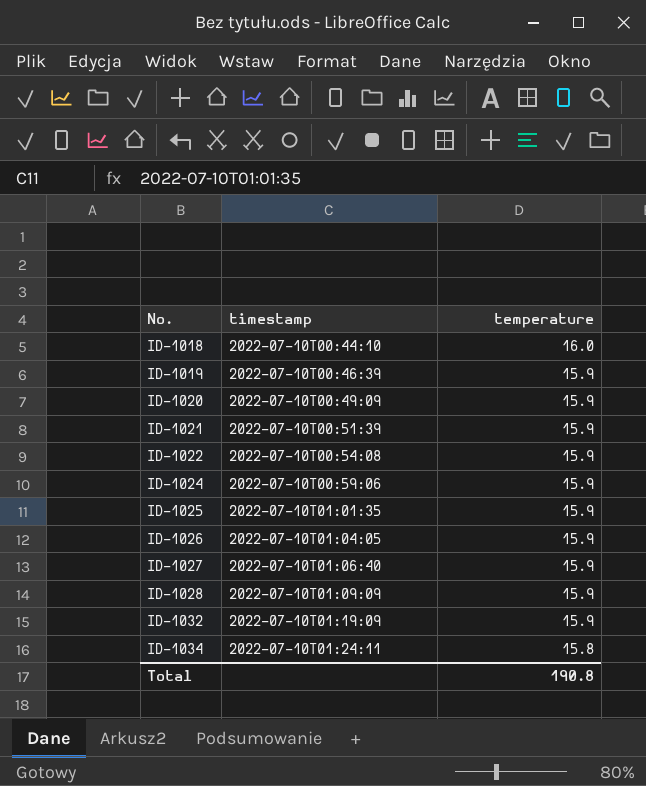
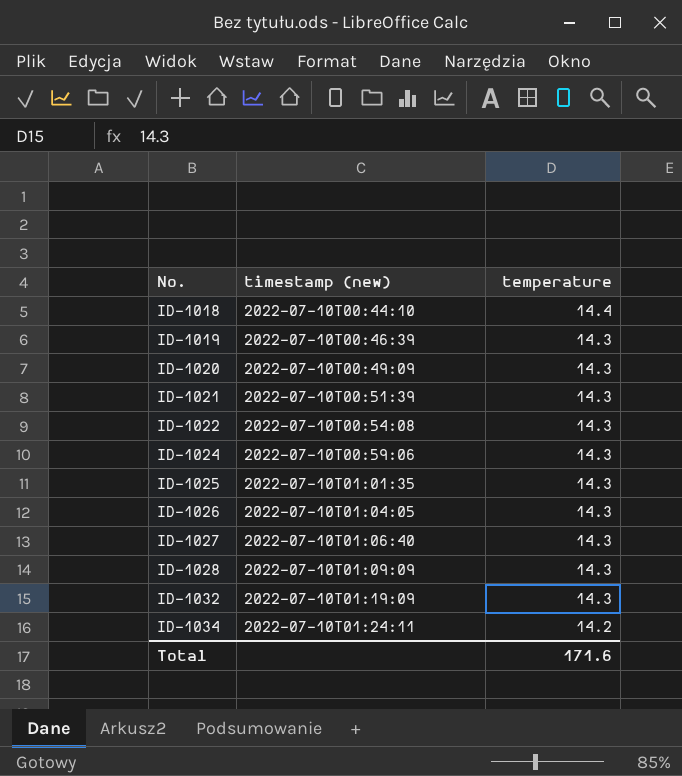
column name: timestamp -> timestamp (new)
ID-1018 | temperature: 16.0 -> 14.4
ID-1019 | temperature: 15.9 -> 14.3
ID-1020 | temperature: 15.9 -> 14.3
ID-1021 | temperature: 15.9 -> 14.3
ID-1022 | temperature: 15.9 -> 14.3
ID-1024 | temperature: 15.9 -> 14.3
ID-1025 | temperature: 15.9 -> 14.3
ID-1026 | temperature: 15.9 -> 14.3
ID-1027 | temperature: 15.9 -> 14.3
ID-1028 | temperature: 15.9 -> 14.3
ID-1032 | temperature: 15.9 -> 14.3
ID-1034 | temperature: 15.8 -> 14.2
Total | temperature: 190.8 -> 171.6

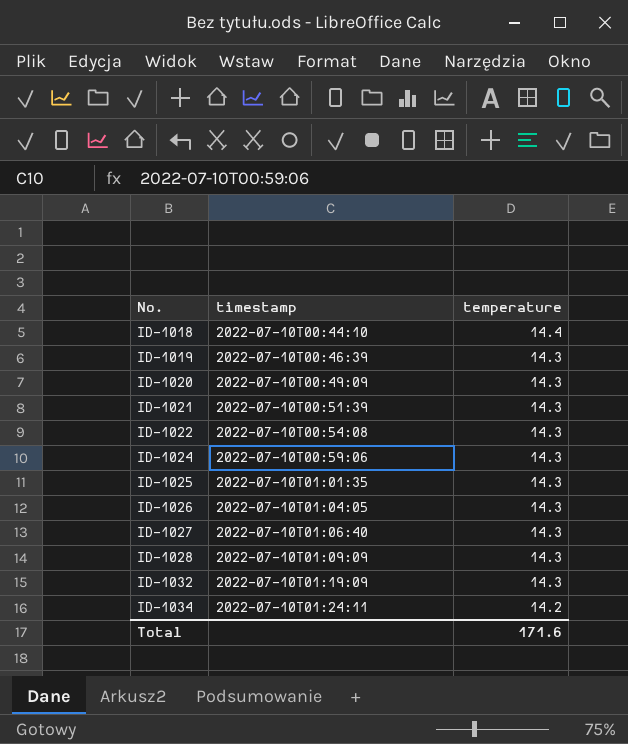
column name: timestamp (new) -> timestamp

